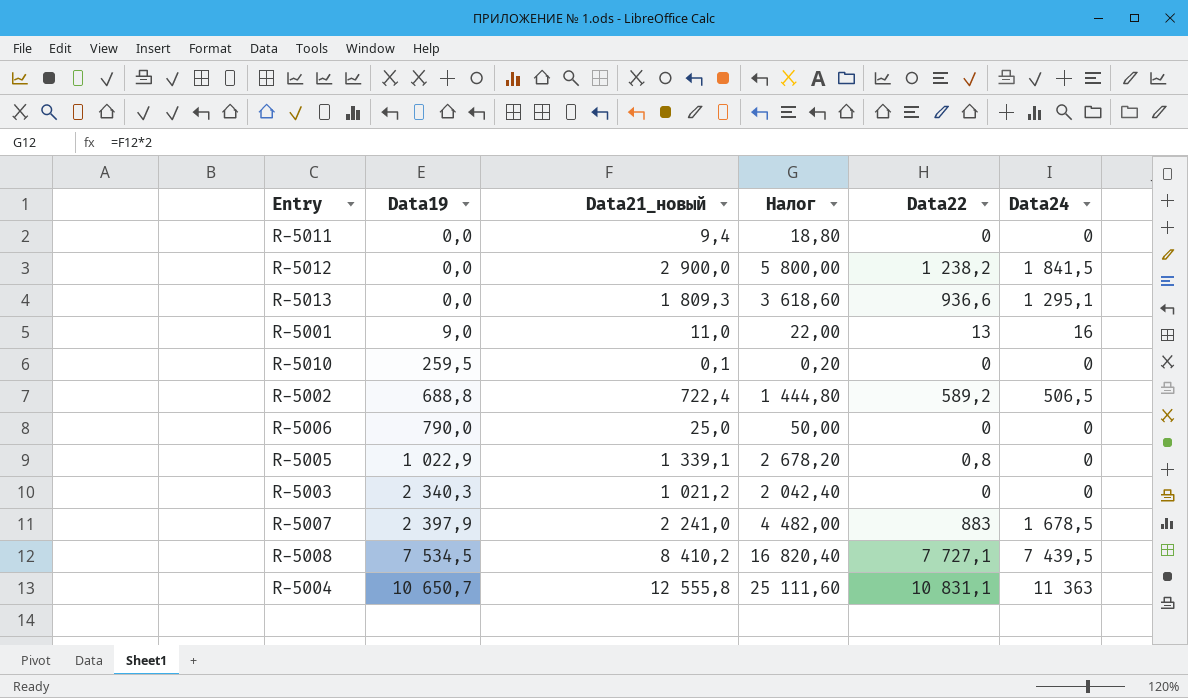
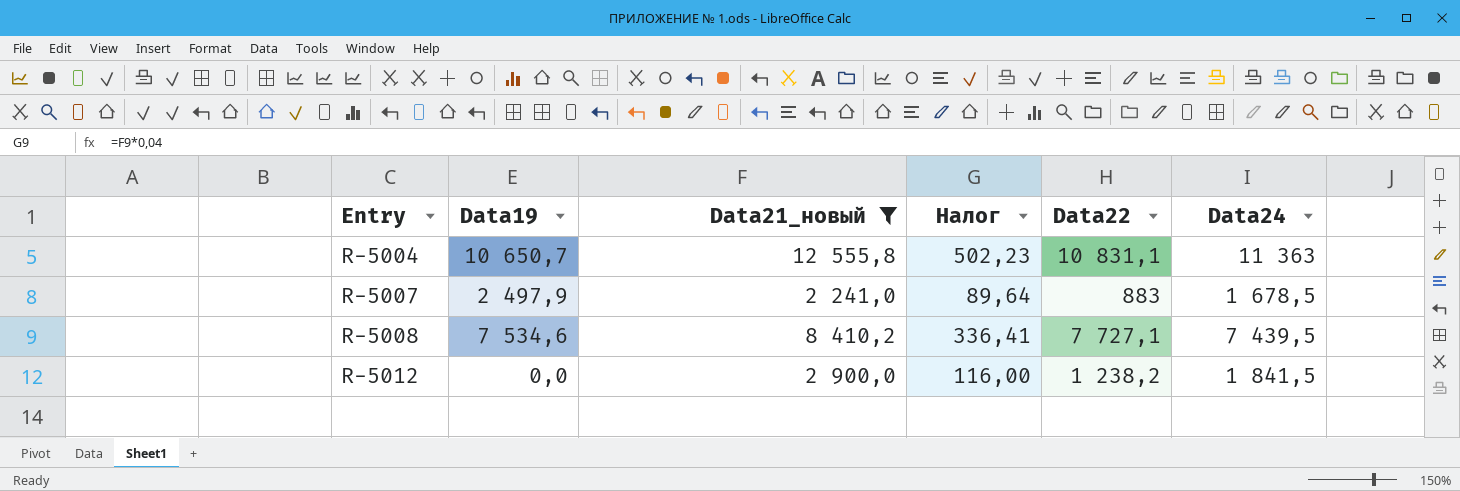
filter: none -> Data21_новый >= 2 241,0
row order: Data19 ascending -> Entry ascending
column Налог | formula: [Data21_новый] * 2 -> [Data21_новый] * 0,04
R-5007 | Data19: 2 397,9 -> 2 497,9
R-5008 | Data19: 7 534,5 -> 7 534,6

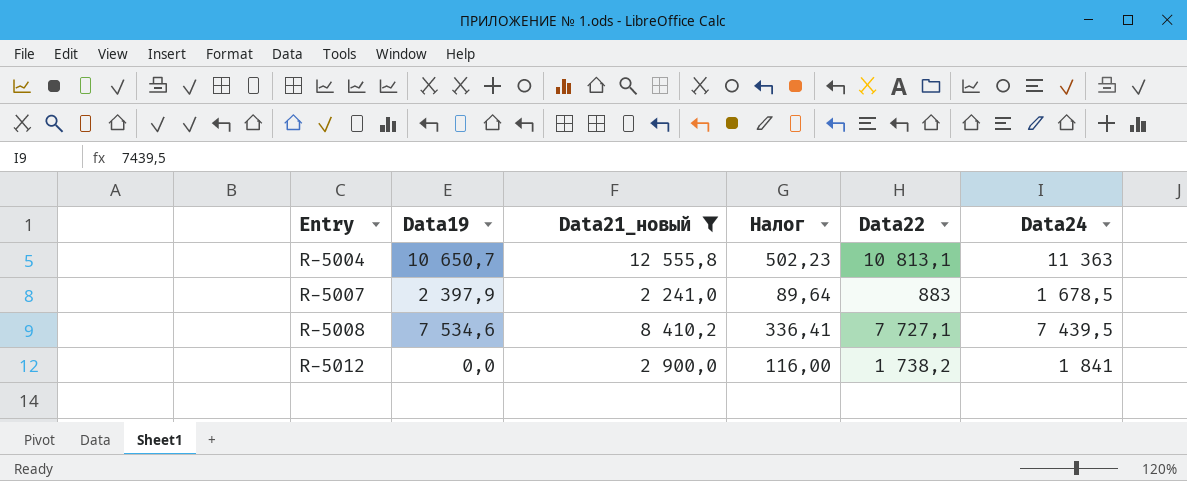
R-5004 | Data22: 10 831,1 -> 10 813,1
R-5007 | Data19: 2 497,9 -> 2 397,9
R-5012 | Data22: 1 238,2 -> 1 738,2
R-5012 | Data24: 1 841,5 -> 1 841

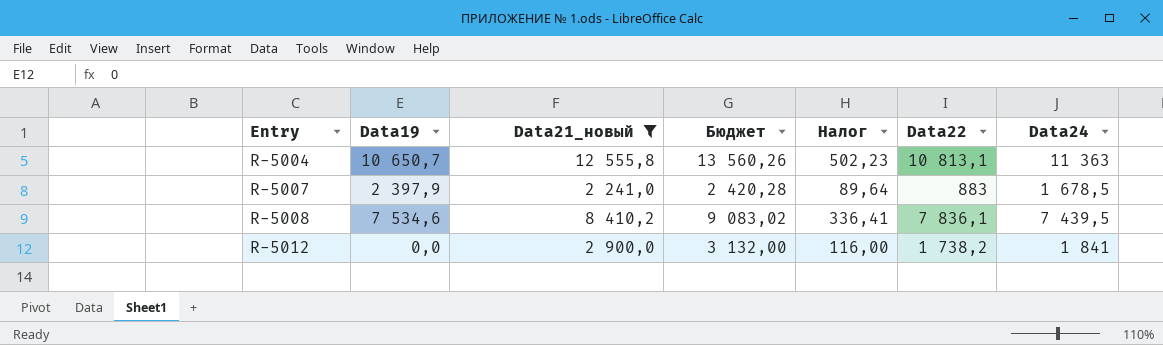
column Бюджет | formula: none -> [Data21_новый] * 1,08
R-5008 | Data22: 7 727,1 -> 7 836,1

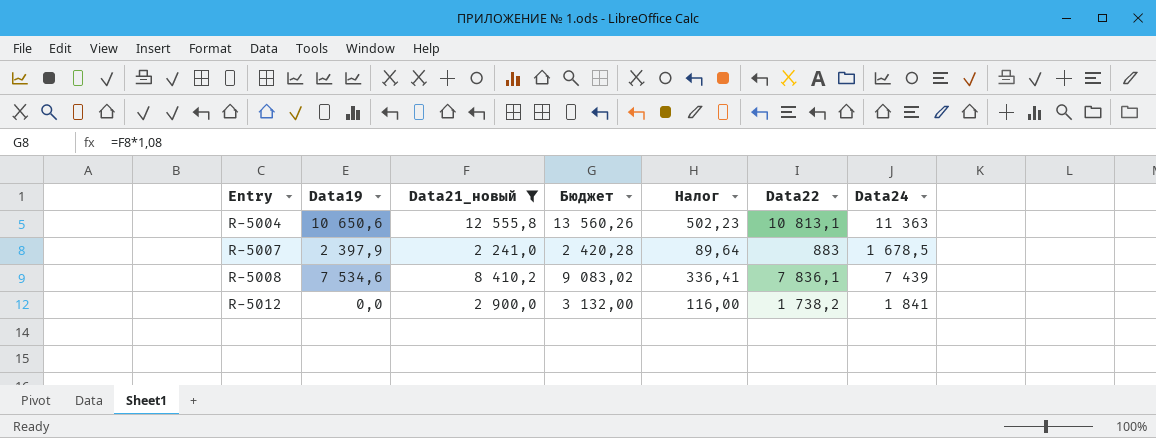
R-5004 | Data19: 10 650,7 -> 10 650,6
R-5008 | Data24: 7 439,5 -> 7 439

